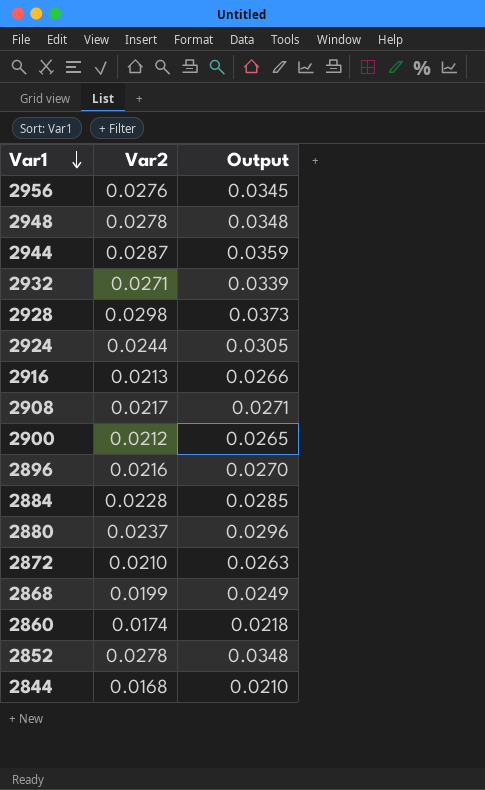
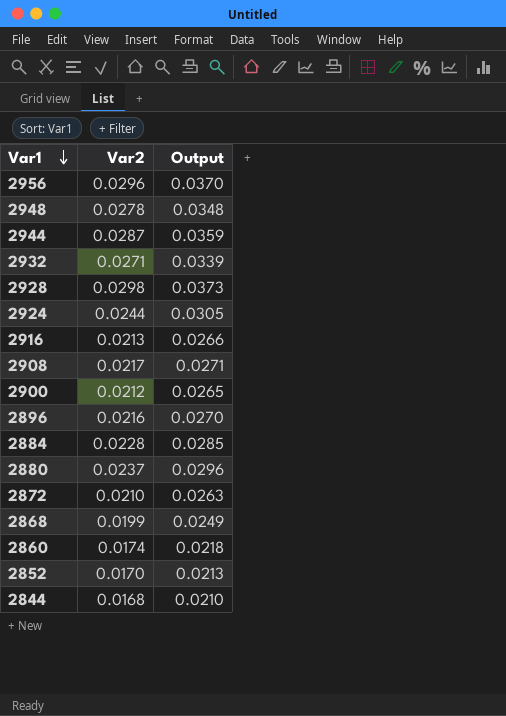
2956 | Var2: 0.0276 -> 0.0296
2956 | Output: 0.0345 -> 0.0370
2852 | Var2: 0.0278 -> 0.0170
2852 | Output: 0.0348 -> 0.0213

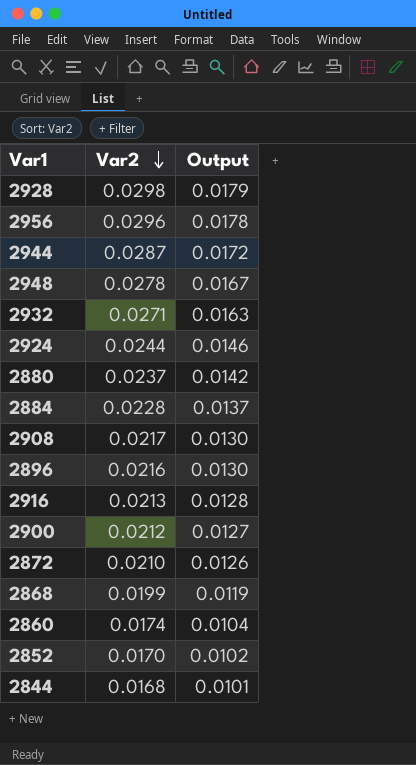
row order: Var1 descending -> Var2 descending
column Output | formula: [Var2] * 1.25 -> [Var2] * 0.6

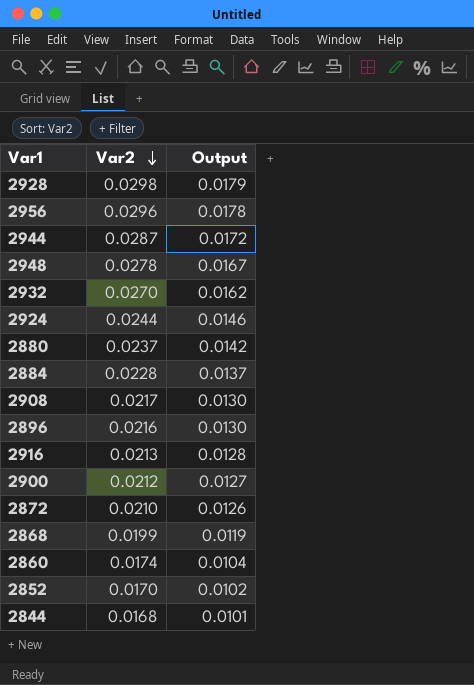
2932 | Var2: 0.0271 -> 0.0270
2932 | Output: 0.0163 -> 0.0162

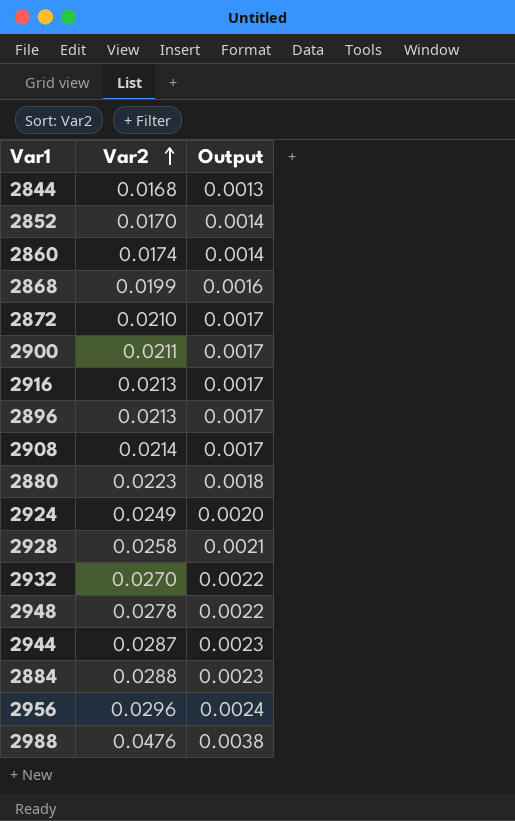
row order: Var2 descending -> Var2 ascending
column Output | formula: [Var2] * 0.6 -> [Var2] * 0.08
2900 | Var2: 0.0212 -> 0.0211
2896 | Var2: 0.0216 -> 0.0213
2908 | Var2: 0.0217 -> 0.0214
2880 | Var2: 0.0237 -> 0.0223
2924 | Var2: 0.0244 -> 0.0249
2928 | Var2: 0.0298 -> 0.0258
2884 | Var2: 0.0228 -> 0.0288
row 2988: none -> 0.0476 | 0.0038

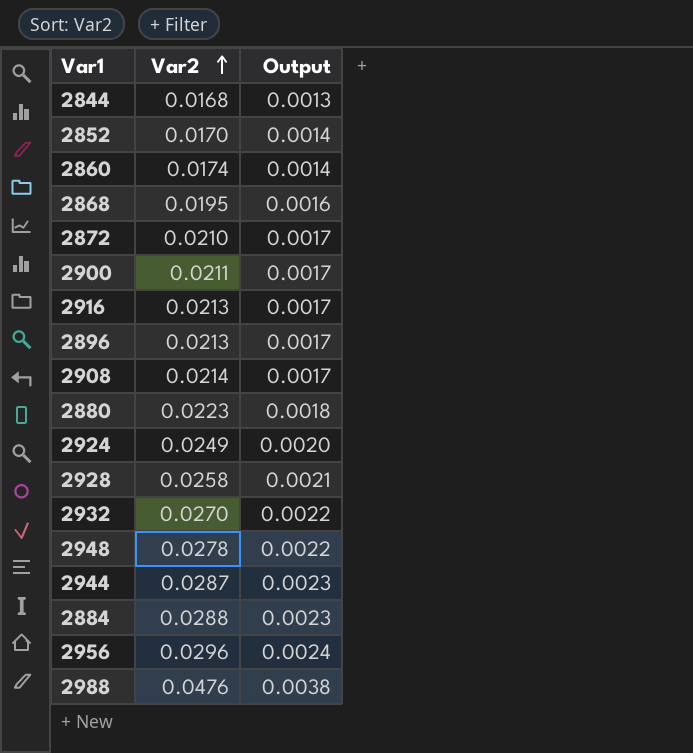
2868 | Var2: 0.0199 -> 0.0195

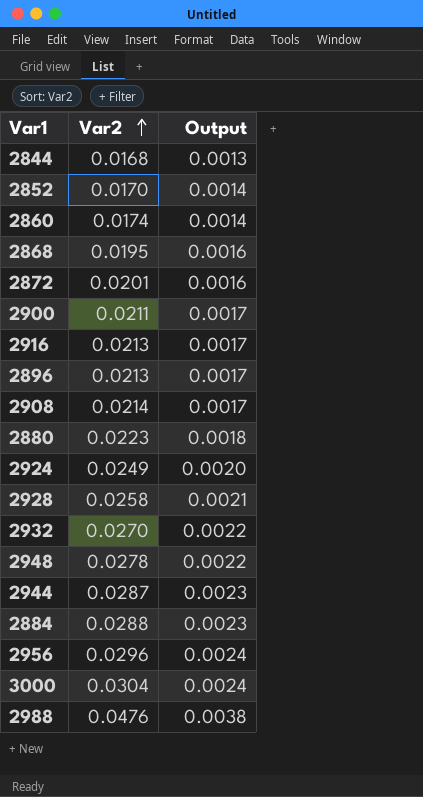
2872 | Var2: 0.0210 -> 0.0201
2872 | Output: 0.0017 -> 0.0016
row 3000: none -> 0.0304 | 0.0024

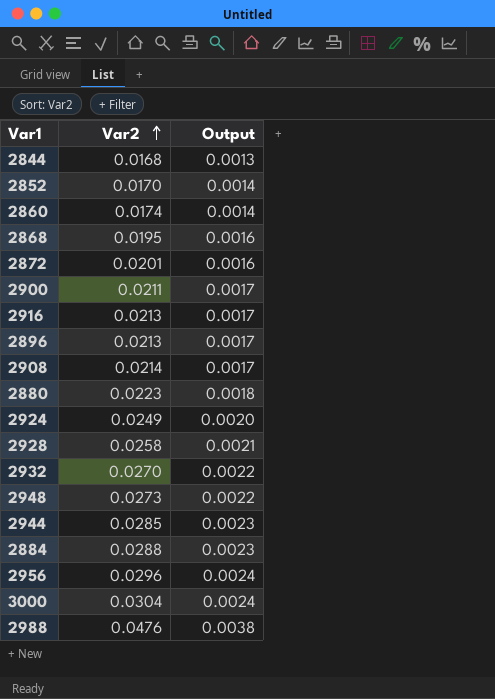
2948 | Var2: 0.0278 -> 0.0273
2944 | Var2: 0.0287 -> 0.0285

